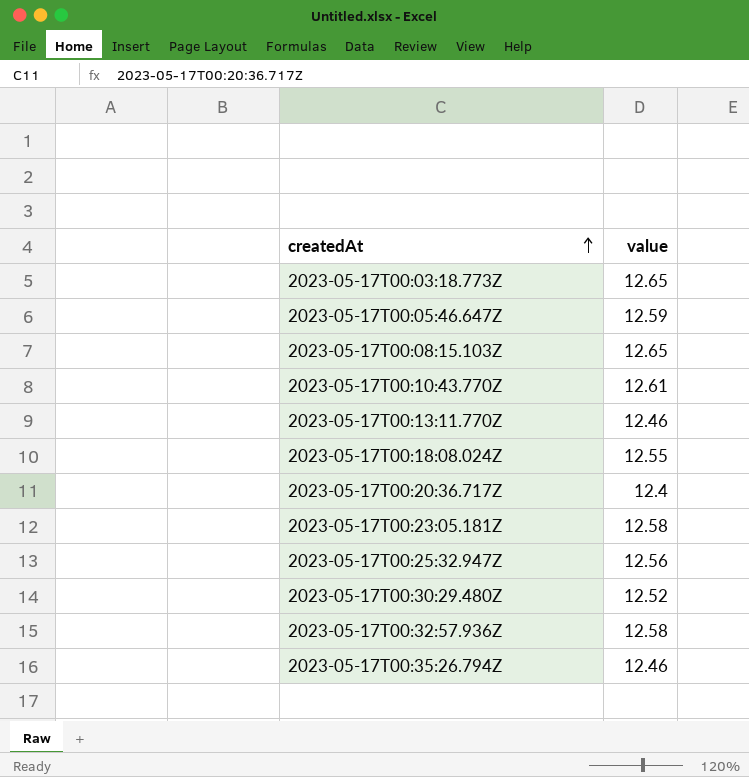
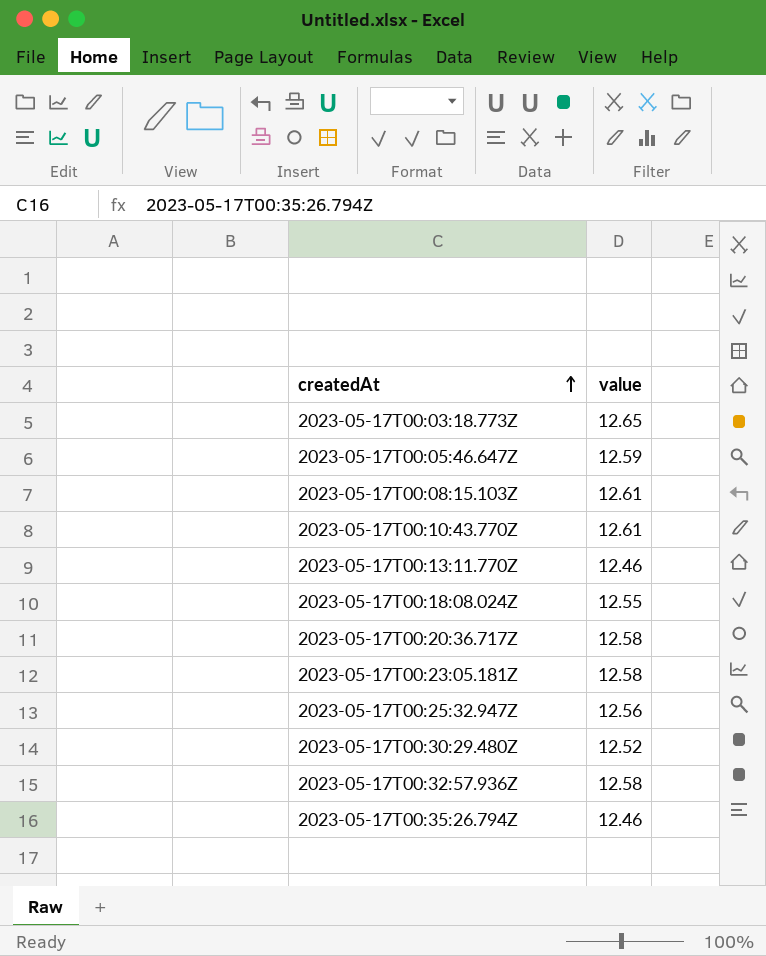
2023-05-17T00:08:15.103Z | value: 12.65 -> 12.61
2023-05-17T00:20:36.717Z | value: 12.4 -> 12.58

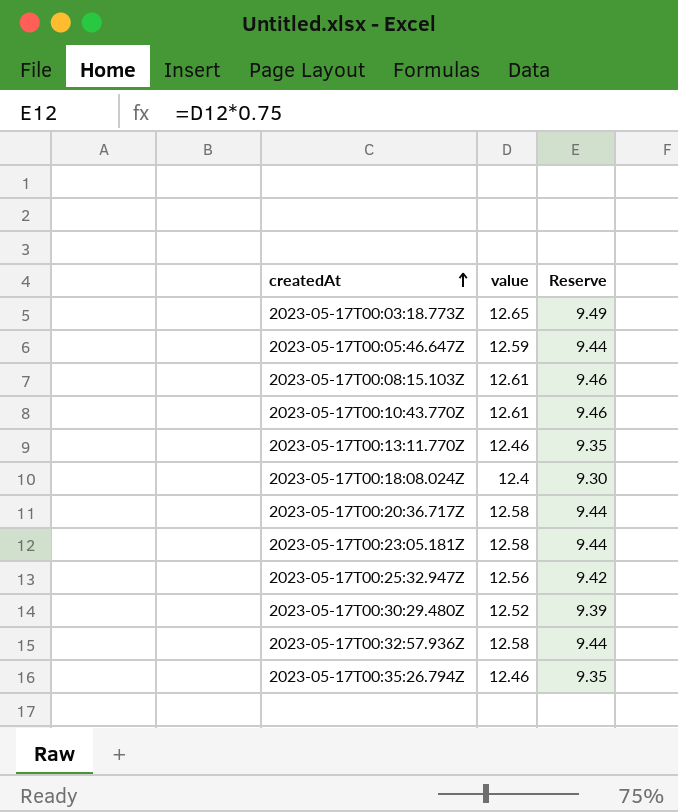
column Reserve | formula: none -> [value] * 0.75
2023-05-17T00:18:08.024Z | value: 12.55 -> 12.4

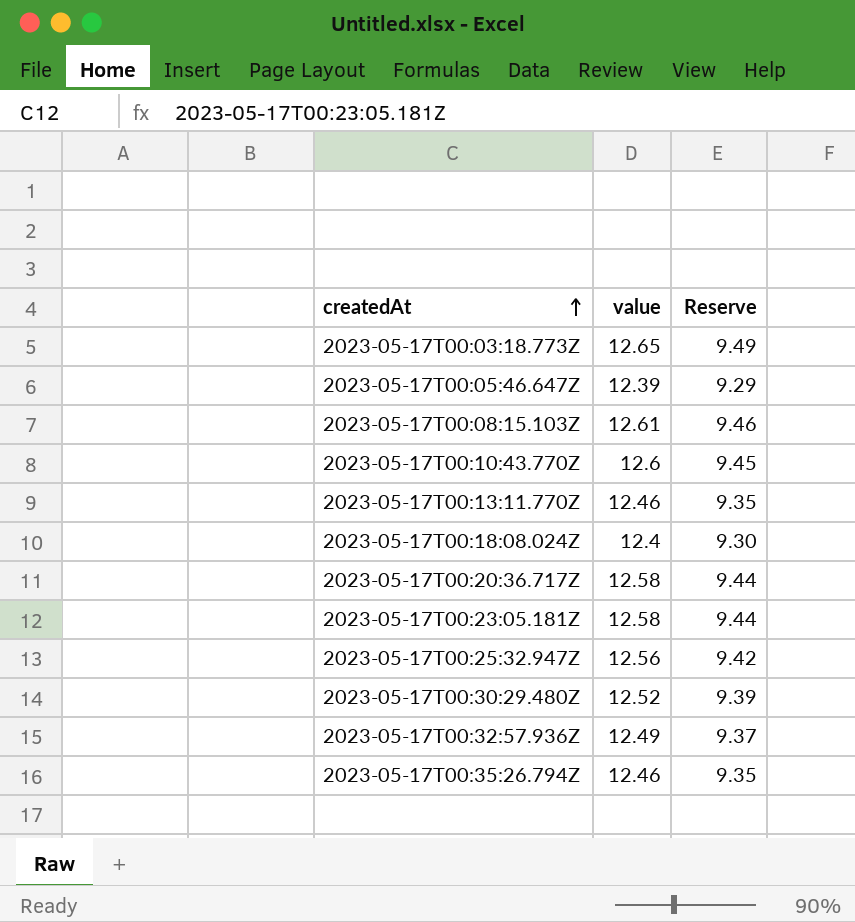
2023-05-17T00:05:46.647Z | value: 12.59 -> 12.39
2023-05-17T00:05:46.647Z | Reserve: 9.44 -> 9.29
2023-05-17T00:10:43.770Z | value: 12.61 -> 12.6
2023-05-17T00:10:43.770Z | Reserve: 9.46 -> 9.45
2023-05-17T00:32:57.936Z | value: 12.58 -> 12.49
2023-05-17T00:32:57.936Z | Reserve: 9.44 -> 9.37

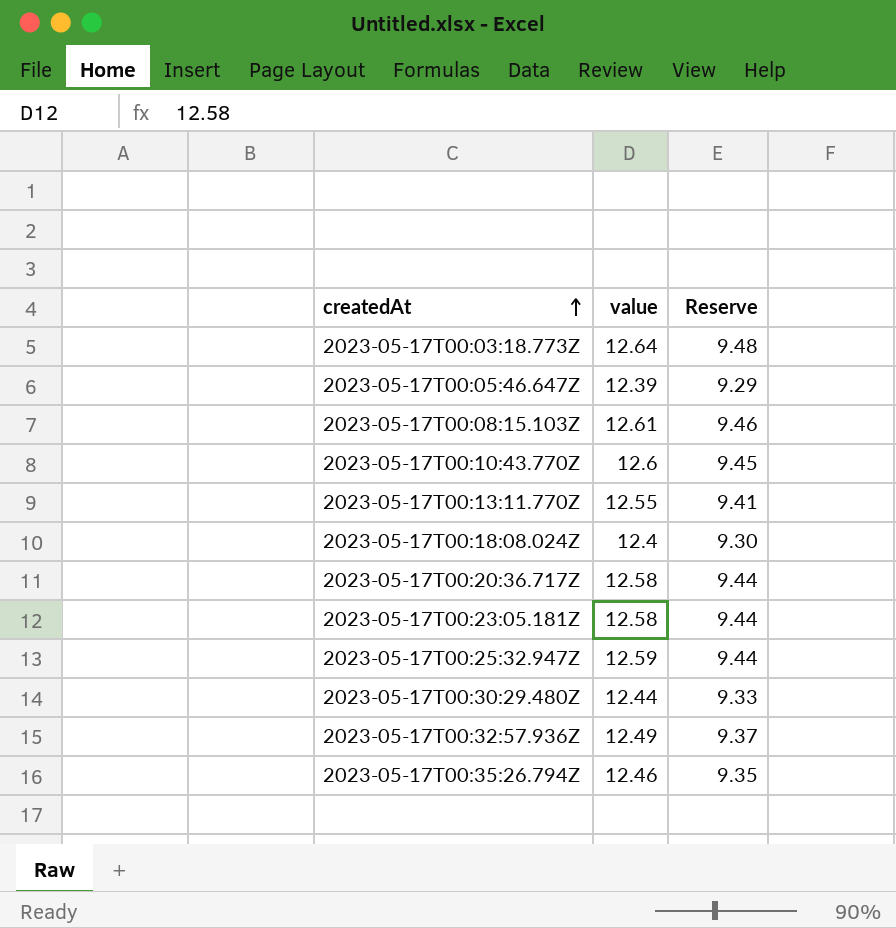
2023-05-17T00:03:18.773Z | value: 12.65 -> 12.64
2023-05-17T00:03:18.773Z | Reserve: 9.49 -> 9.48
2023-05-17T00:13:11.770Z | value: 12.46 -> 12.55
2023-05-17T00:13:11.770Z | Reserve: 9.35 -> 9.41
2023-05-17T00:25:32.947Z | value: 12.56 -> 12.59
2023-05-17T00:25:32.947Z | Reserve: 9.42 -> 9.44
2023-05-17T00:30:29.480Z | value: 12.52 -> 12.44
2023-05-17T00:30:29.480Z | Reserve: 9.39 -> 9.33

